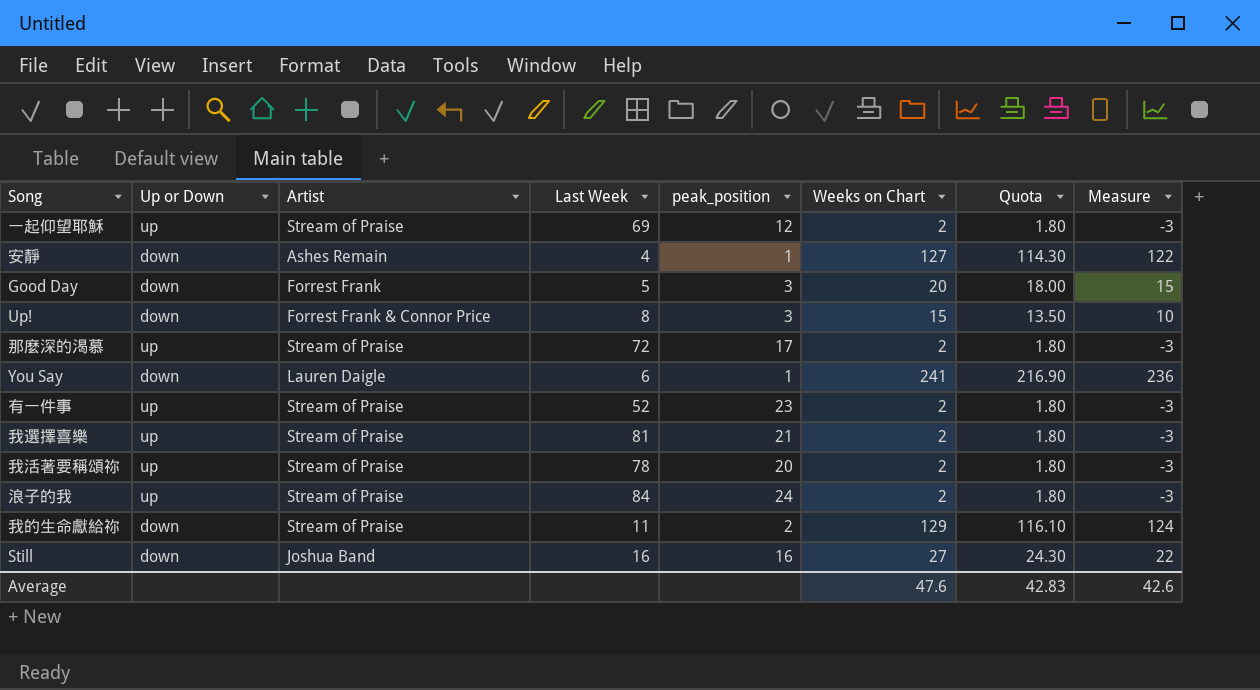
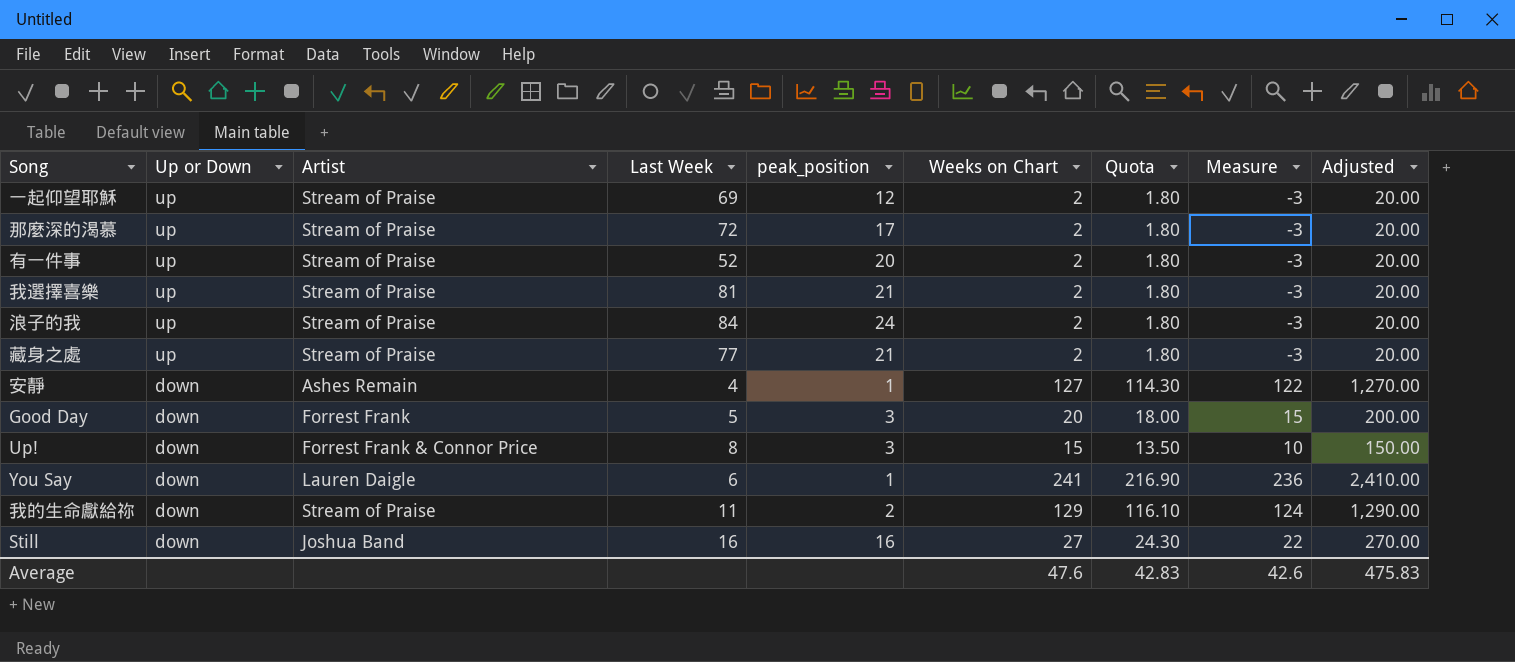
row order: none -> Up or Down descending
column Adjusted | formula: none -> [Weeks on Chart] * 10
row 我活著要稱頌祢: up | Stream of Praise | 78 | 20 | 2 | 1.80 | -3 -> none
有一件事 | peak_position: 23 -> 20
row 藏身之處: none -> up | Stream of Praise | 77 | 21 | 2 | 1.80 | -3 | 20.00

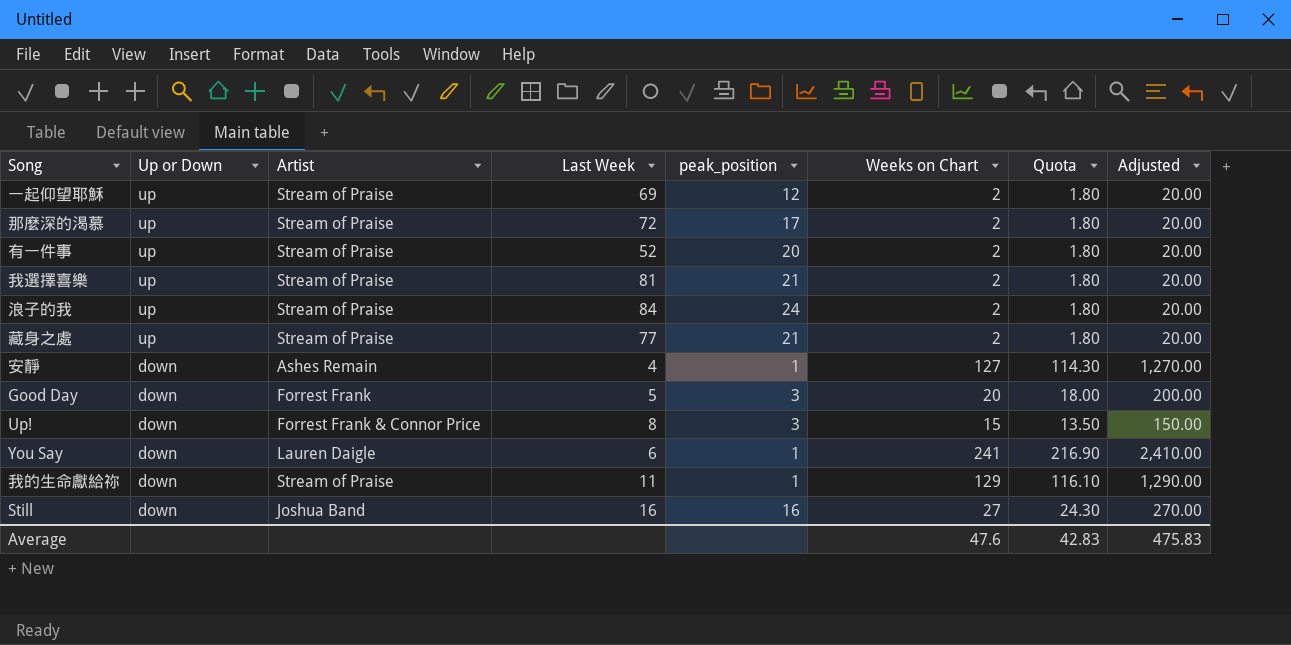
column Measure | formula: [Weeks on Chart] - 5 -> none
我的生命獻給祢 | peak_position: 2 -> 1

